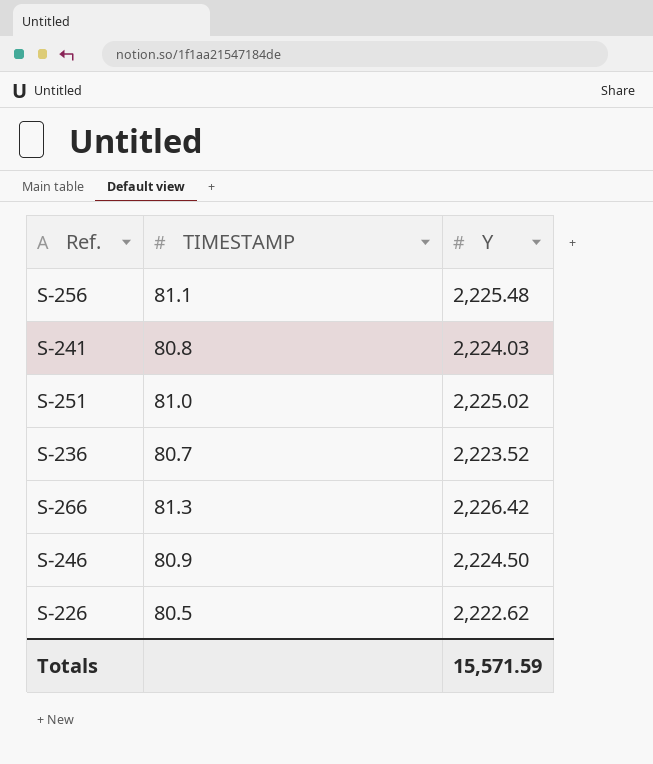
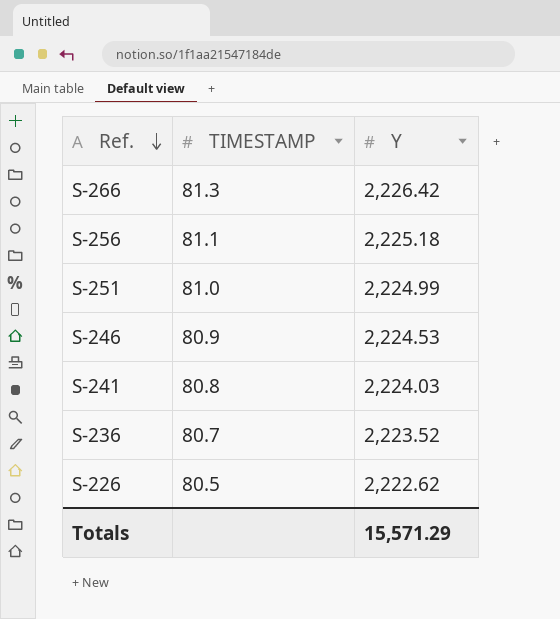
row order: none -> Ref. descending
S-256 | Y: 2,225.48 -> 2,225.18
S-251 | Y: 2,225.02 -> 2,224.99
S-246 | Y: 2,224.50 -> 2,224.53
Totals | Y: 15,571.59 -> 15,571.29

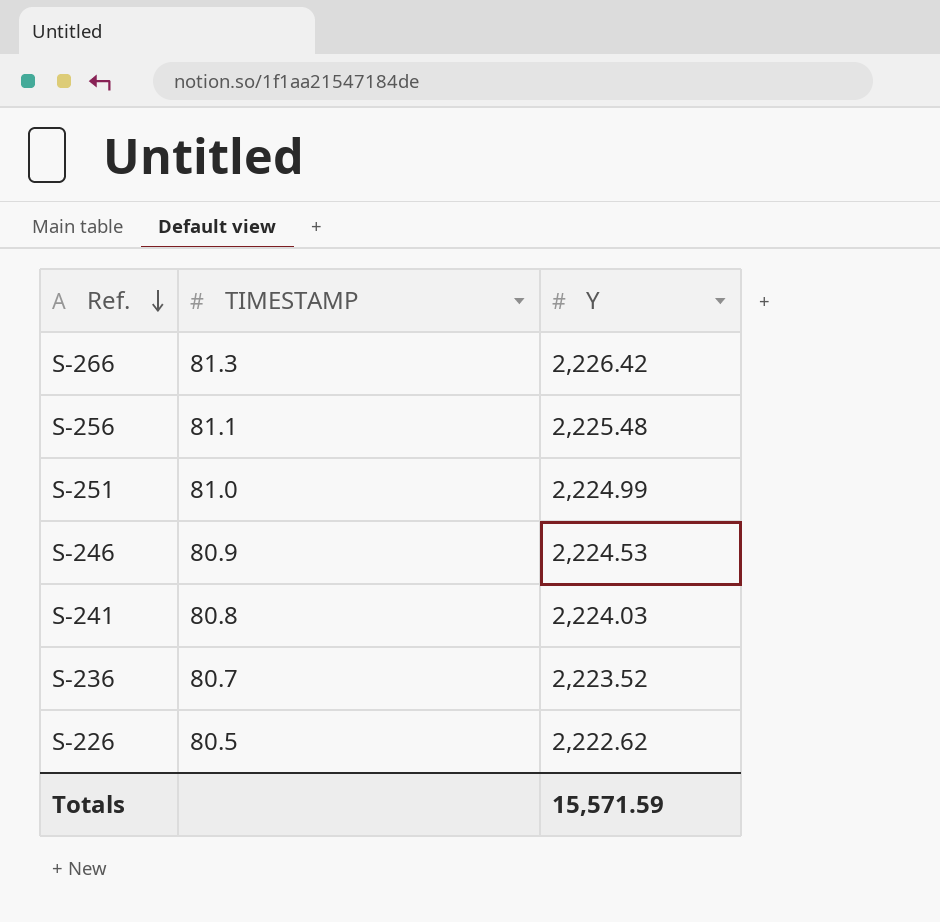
S-256 | Y: 2,225.18 -> 2,225.48
Totals | Y: 15,571.29 -> 15,571.59

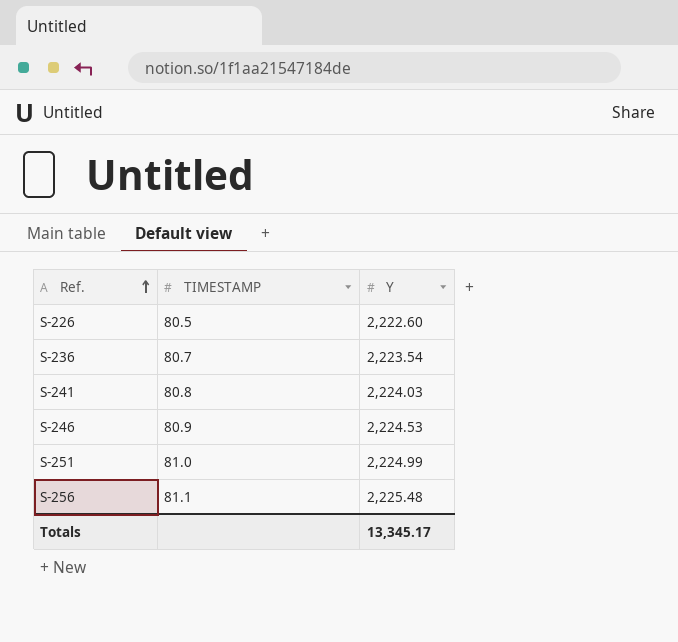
row order: Ref. descending -> Ref. ascending
row S-266: 81.3 | 2,226.42 -> none
S-226 | Y: 2,222.62 -> 2,222.60
S-236 | Y: 2,223.52 -> 2,223.54
Totals | Y: 15,571.59 -> 13,345.17

